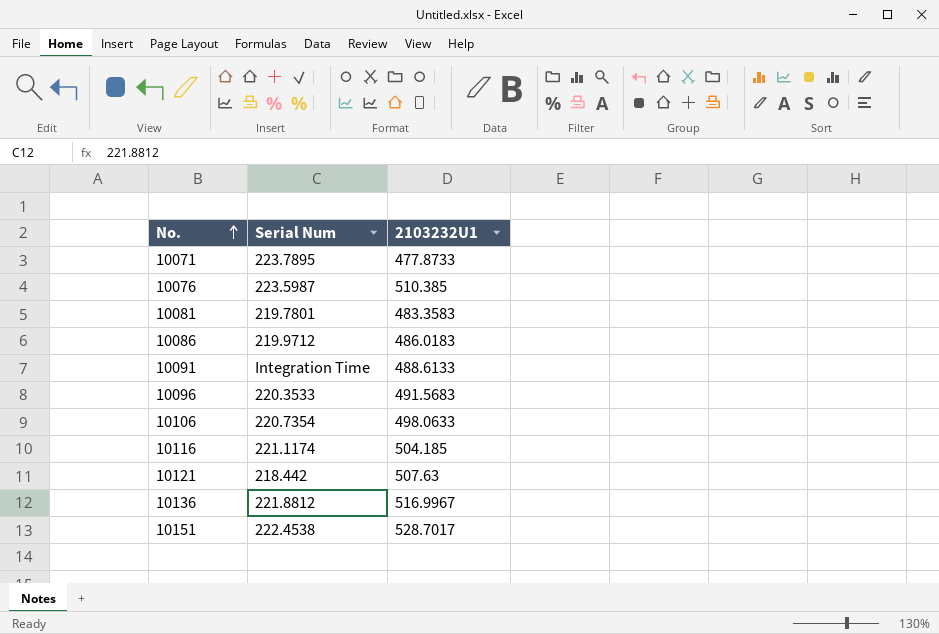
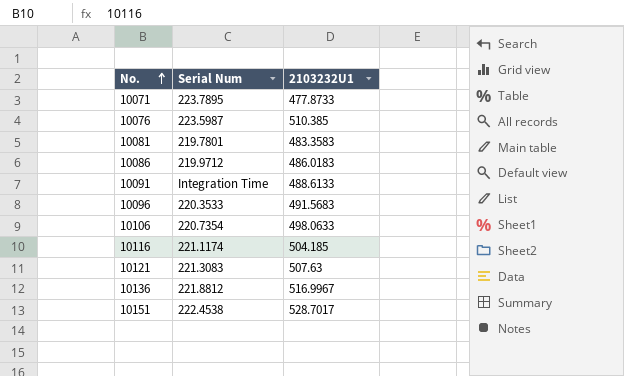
10121 | Serial Num: 218.442 -> 221.3083

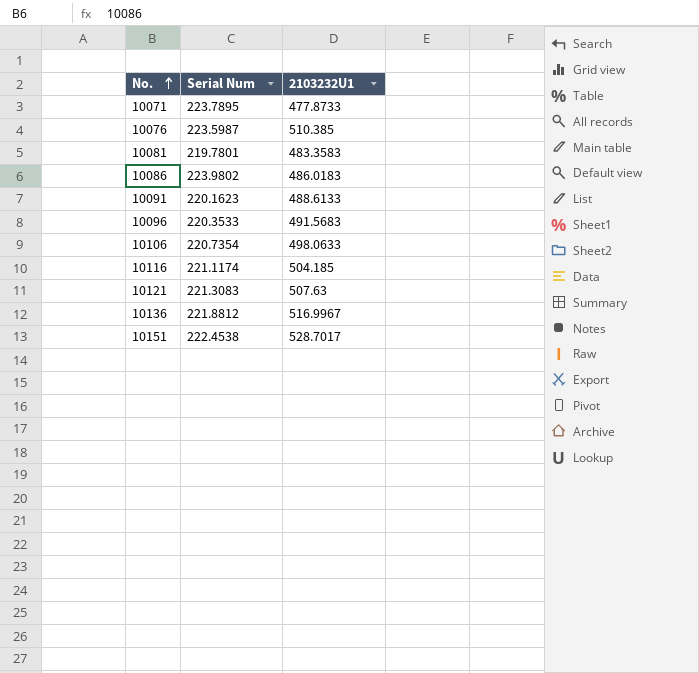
10086 | Serial Num: 219.9712 -> 223.9802
10091 | Serial Num: Integration Time -> 220.1623

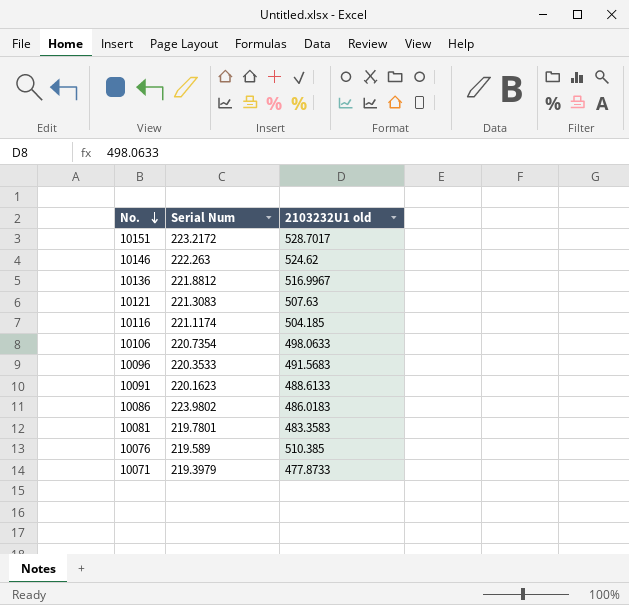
row order: No. ascending -> No. descending
column name: 2103232U1 -> 2103232U1 old
10151 | Serial Num: 222.4538 -> 223.2172
row 10146: none -> 222.263 | 524.62
10076 | Serial Num: 223.5987 -> 219.589
10071 | Serial Num: 223.7895 -> 219.3979

